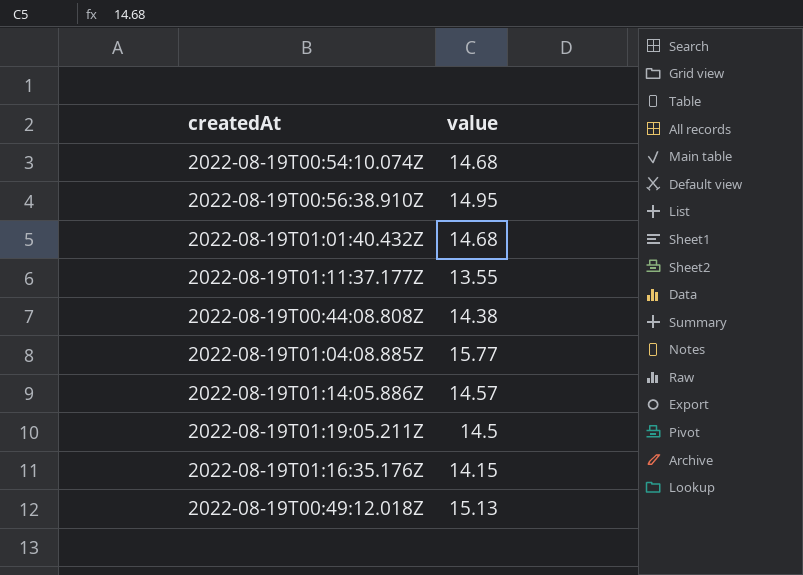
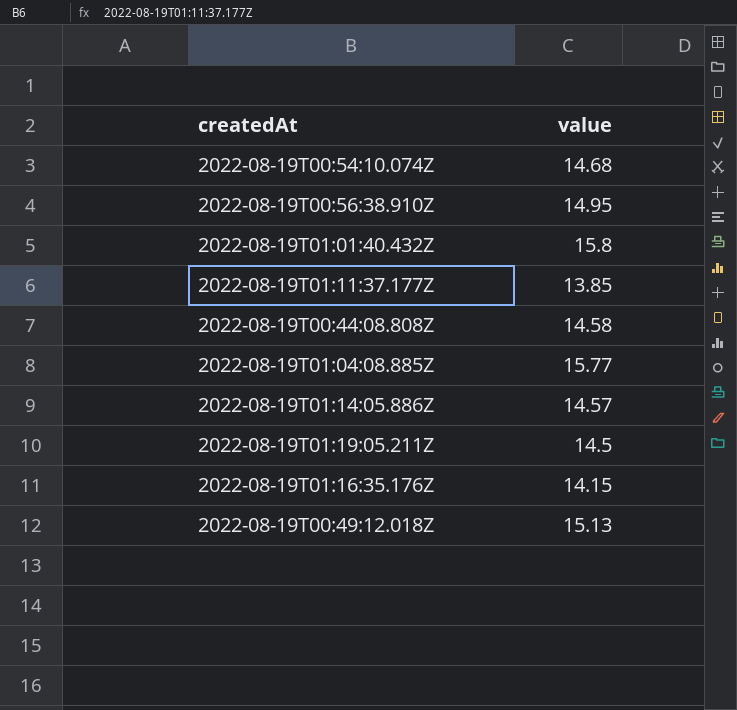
2022-08-19T01:01:40.432Z | value: 14.68 -> 15.8
2022-08-19T01:11:37.177Z | value: 13.55 -> 13.85
2022-08-19T00:44:08.808Z | value: 14.38 -> 14.58

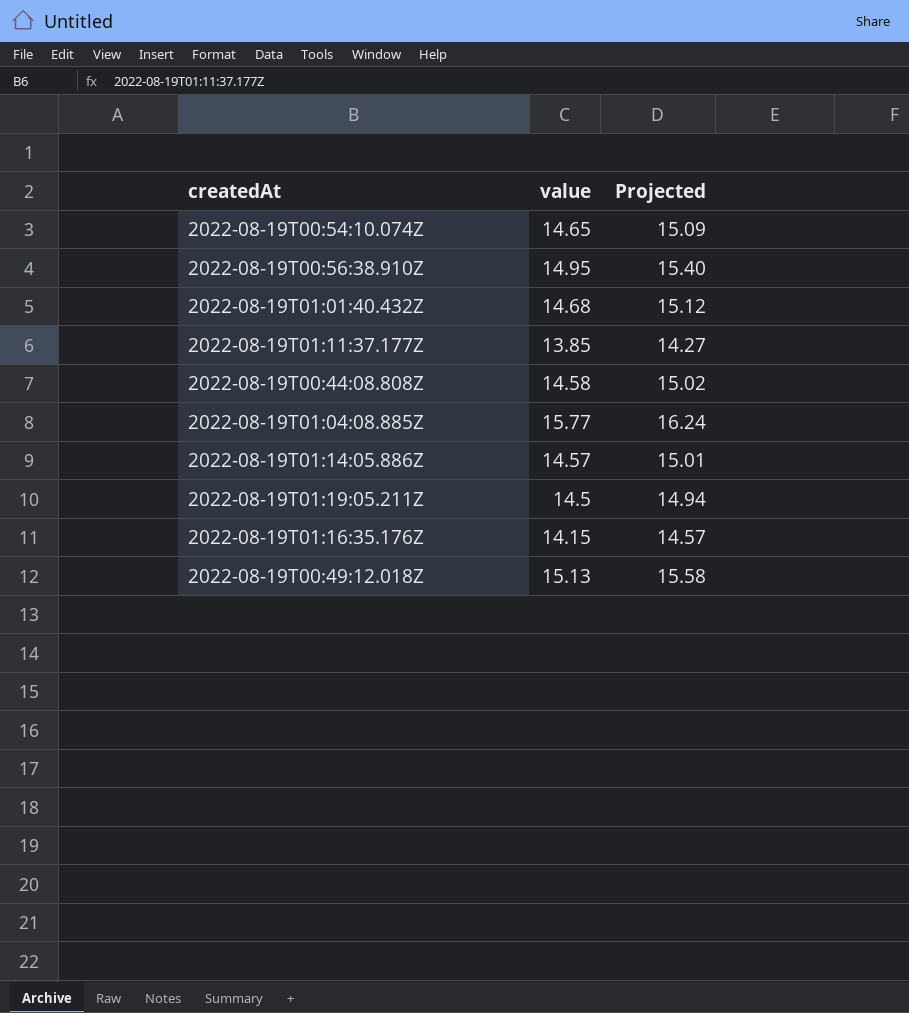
column Projected | formula: none -> [value] * 1.03
2022-08-19T00:54:10.074Z | value: 14.68 -> 14.65
2022-08-19T01:01:40.432Z | value: 15.8 -> 14.68

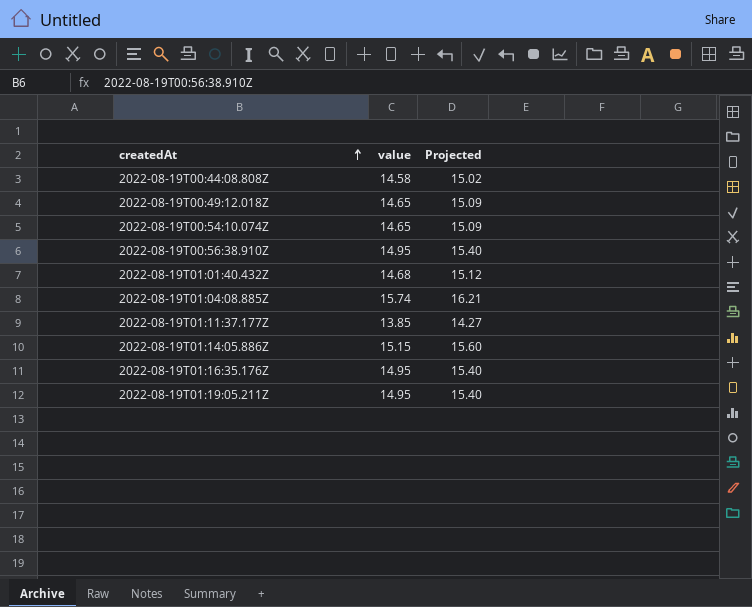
row order: none -> createdAt ascending
2022-08-19T00:49:12.018Z | value: 15.13 -> 14.65
2022-08-19T00:49:12.018Z | Projected: 15.58 -> 15.09
2022-08-19T01:04:08.885Z | value: 15.77 -> 15.74
2022-08-19T01:04:08.885Z | Projected: 16.24 -> 16.21
2022-08-19T01:14:05.886Z | value: 14.57 -> 15.15
2022-08-19T01:14:05.886Z | Projected: 15.01 -> 15.60
2022-08-19T01:16:35.176Z | value: 14.15 -> 14.95
2022-08-19T01:16:35.176Z | Projected: 14.57 -> 15.40
2022-08-19T01:19:05.211Z | value: 14.5 -> 14.95
2022-08-19T01:19:05.211Z | Projected: 14.94 -> 15.40

